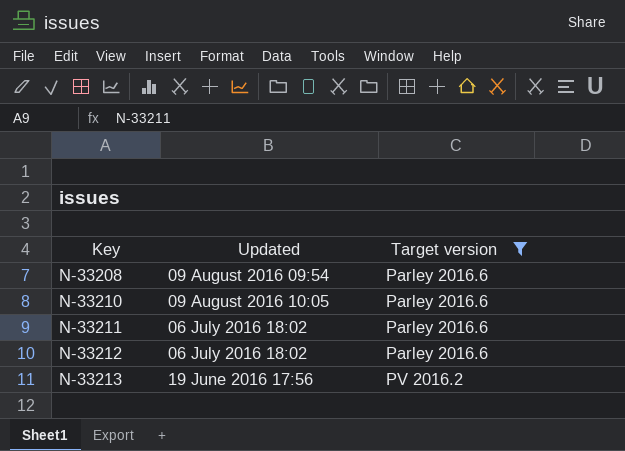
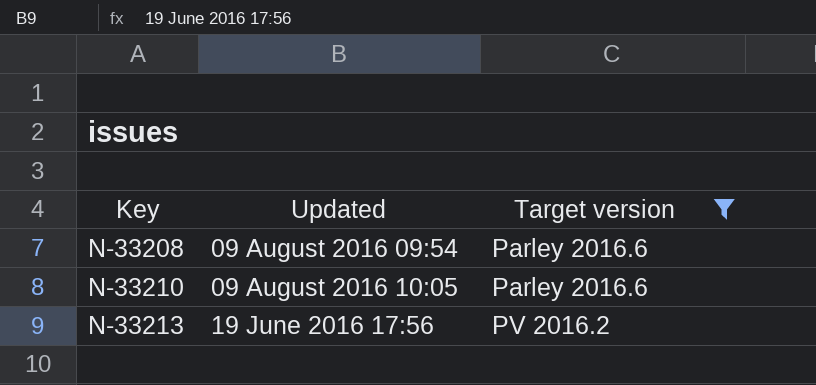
row N-33211: 06 July 2016 18:02 | Parley 2016.6 -> none
row N-33212: 06 July 2016 18:02 | Parley 2016.6 -> none

